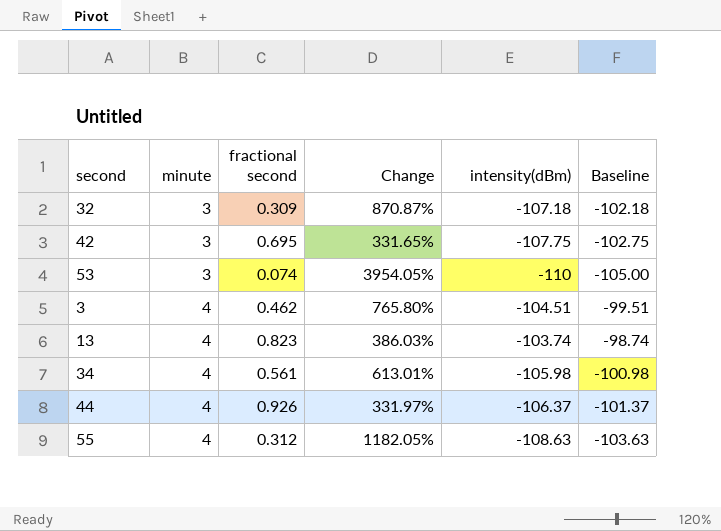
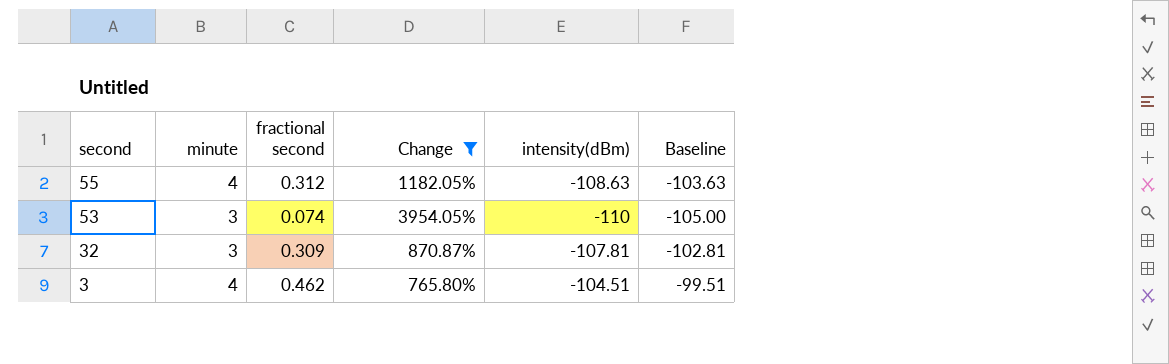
filter: none -> Change >= 765.80%
row order: minute ascending -> second descending
32 | intensity(dBm): -107.18 -> -107.81
32 | Baseline: -102.18 -> -102.81

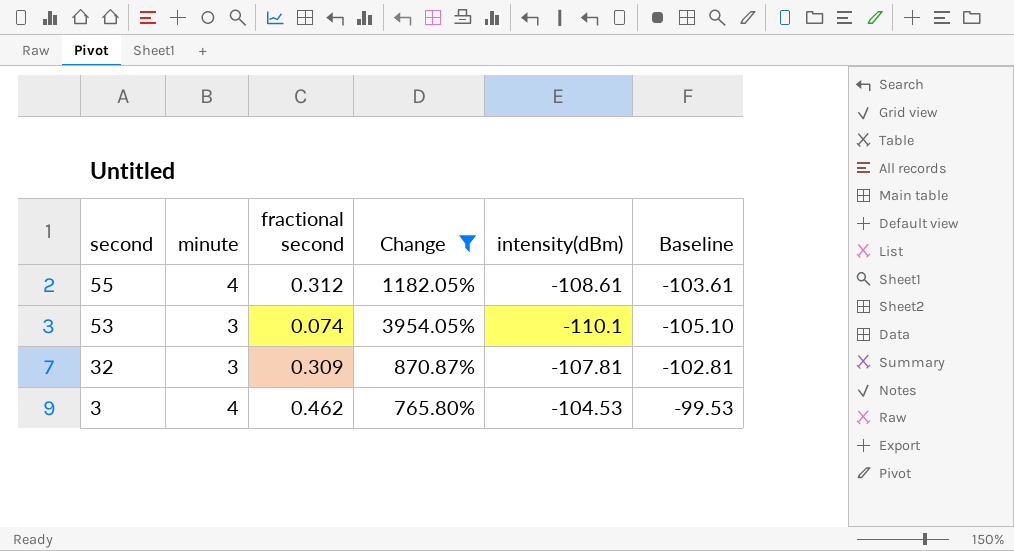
55 | intensity(dBm): -108.63 -> -108.61
55 | Baseline: -103.63 -> -103.61
53 | intensity(dBm): -110 -> -110.1
53 | Baseline: -105.00 -> -105.10
3 | intensity(dBm): -104.51 -> -104.53
3 | Baseline: -99.51 -> -99.53

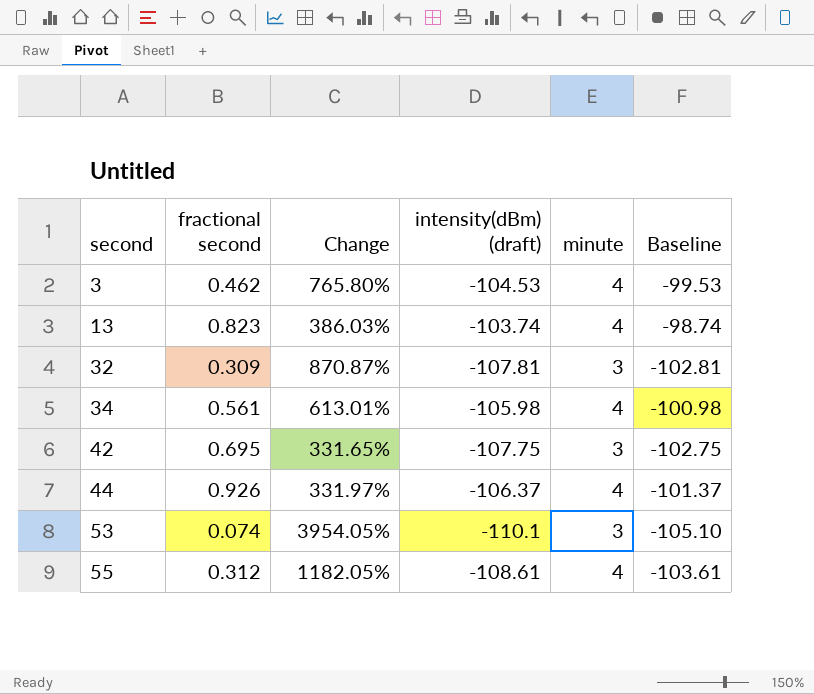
filter: Change >= 765.80% -> none
row order: second descending -> second ascending
column name: intensity(dBm) -> intensity(dBm) (draft)
column minute | position: 2 -> 5

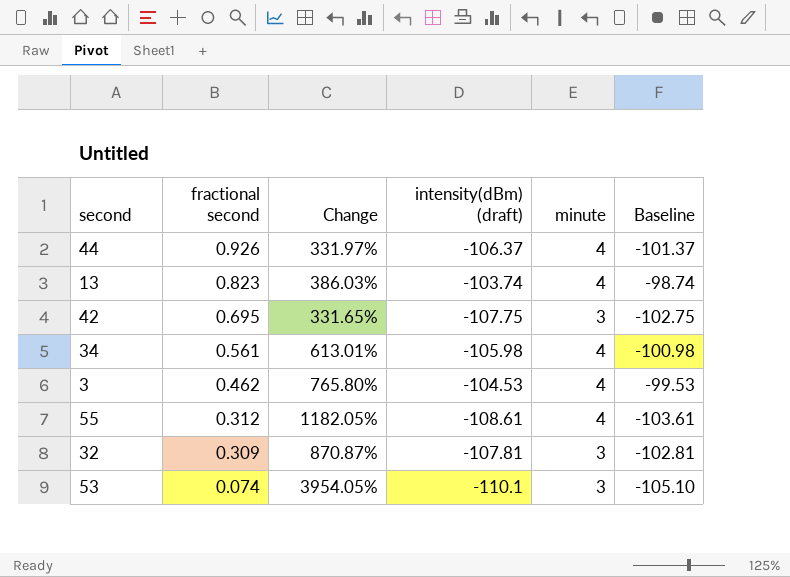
row order: second ascending -> fractional second descending

